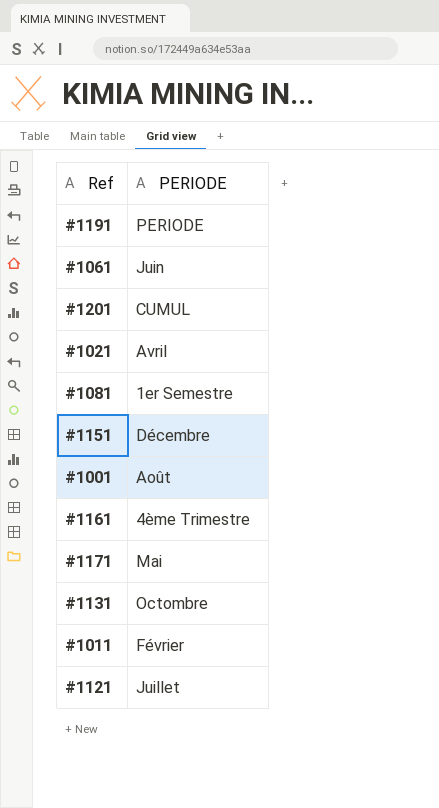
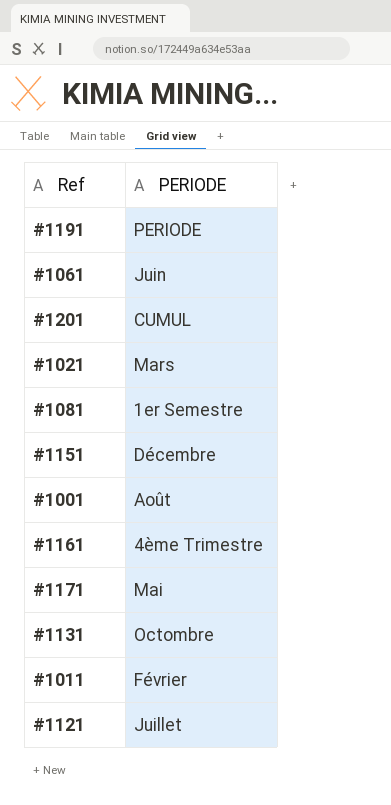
#1021 | PERIODE: Avril -> Mars

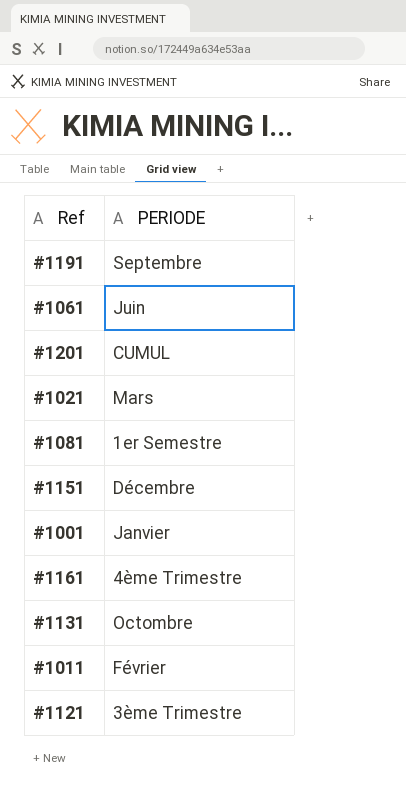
row #1171: Mai -> none
#1191 | PERIODE: PERIODE -> Septembre
#1001 | PERIODE: Août -> Janvier
#1121 | PERIODE: Juillet -> 3ème Trimestre

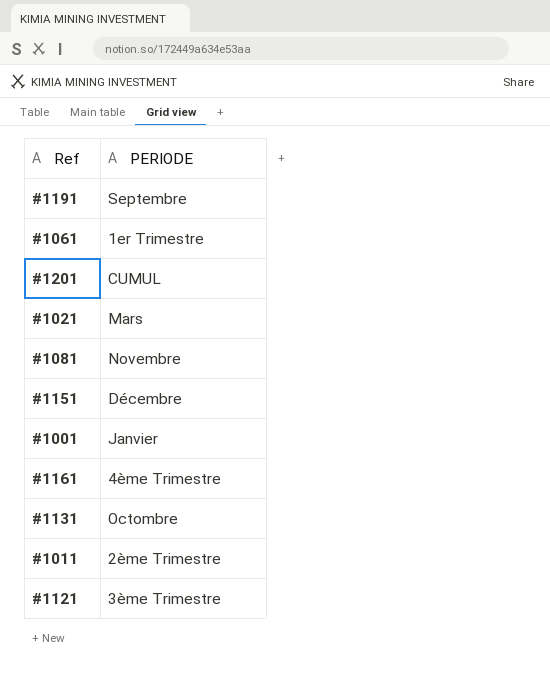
#1061 | PERIODE: Juin -> 1er Trimestre
#1081 | PERIODE: 1er Semestre -> Novembre
#1011 | PERIODE: Février -> 2ème Trimestre

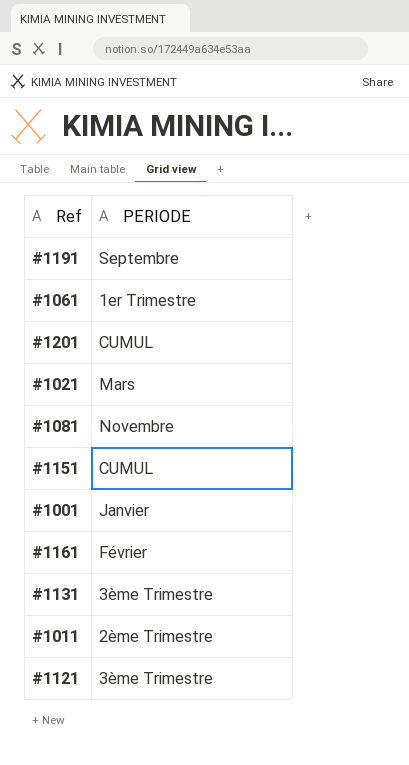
#1151 | PERIODE: Décembre -> CUMUL
#1161 | PERIODE: 4ème Trimestre -> Février
#1131 | PERIODE: Octombre -> 3ème Trimestre

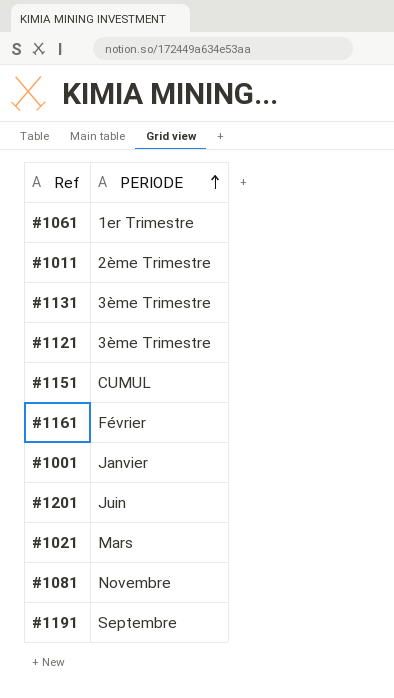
row order: none -> PERIODE ascending
#1201 | PERIODE: CUMUL -> Juin

